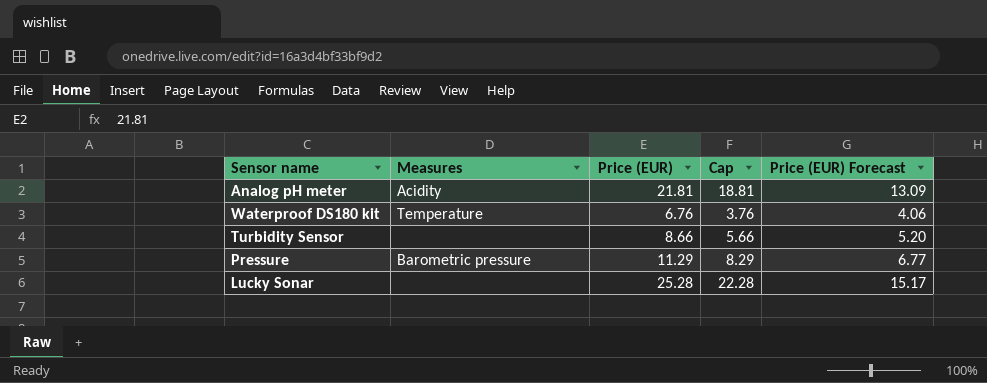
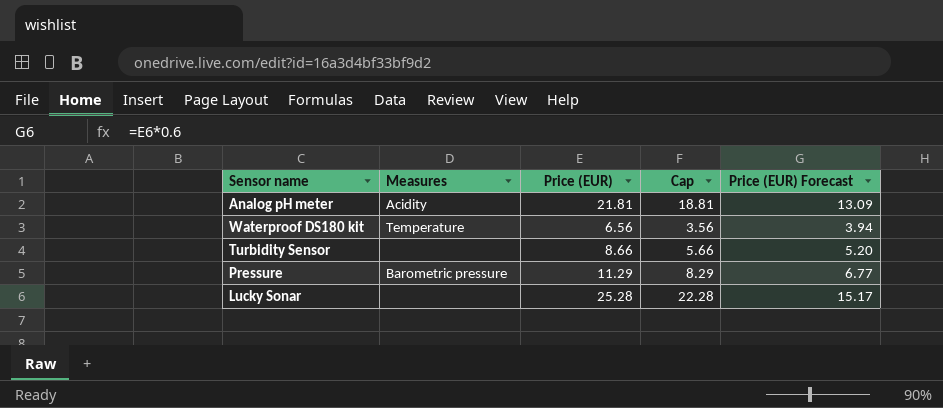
Waterproof DS180 kit | Price (EUR): 6.76 -> 6.56
Waterproof DS180 kit | Cap: 3.76 -> 3.56
Waterproof DS180 kit | Price (EUR) Forecast: 4.06 -> 3.94

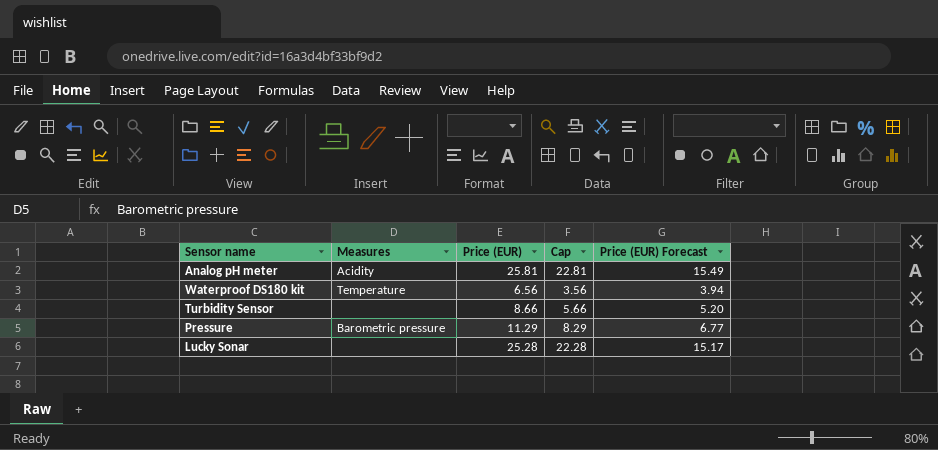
Analog pH meter | Price (EUR): 21.81 -> 25.81
Analog pH meter | Cap: 18.81 -> 22.81
Analog pH meter | Price (EUR) Forecast: 13.09 -> 15.49

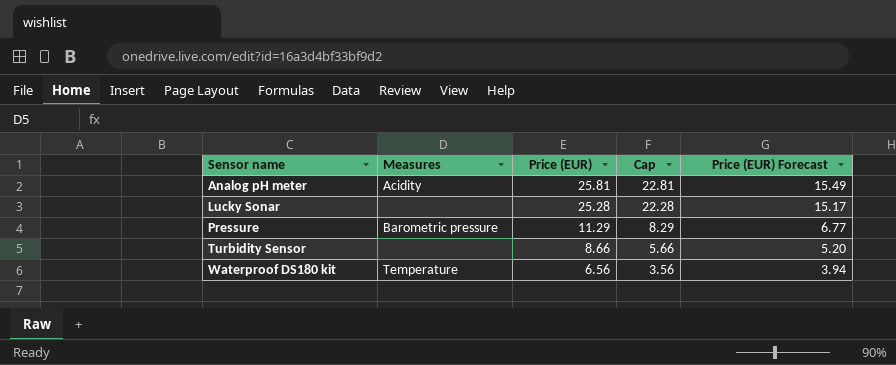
row order: none -> Sensor name ascending

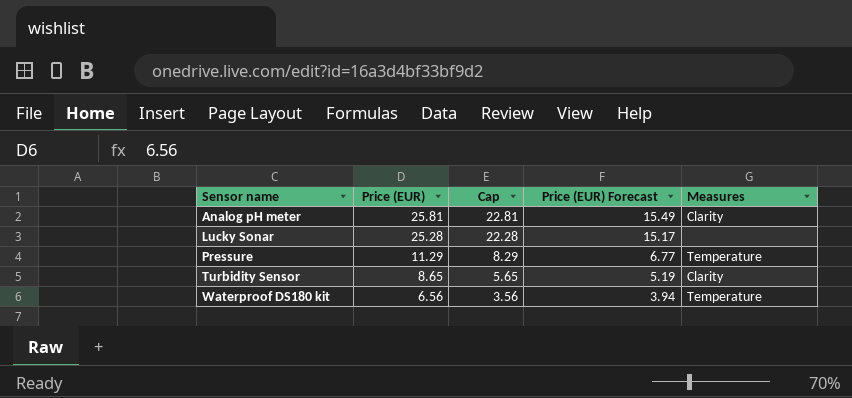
column Measures | position: 2 -> 5
Analog pH meter | Measures: Acidity -> Clarity
Pressure | Measures: Barometric pressure -> Temperature
Turbidity Sensor | Price (EUR): 8.66 -> 8.65
Turbidity Sensor | Cap: 5.66 -> 5.65
Turbidity Sensor | Price (EUR) Forecast: 5.20 -> 5.19
Turbidity Sensor | Measures: none -> Clarity

